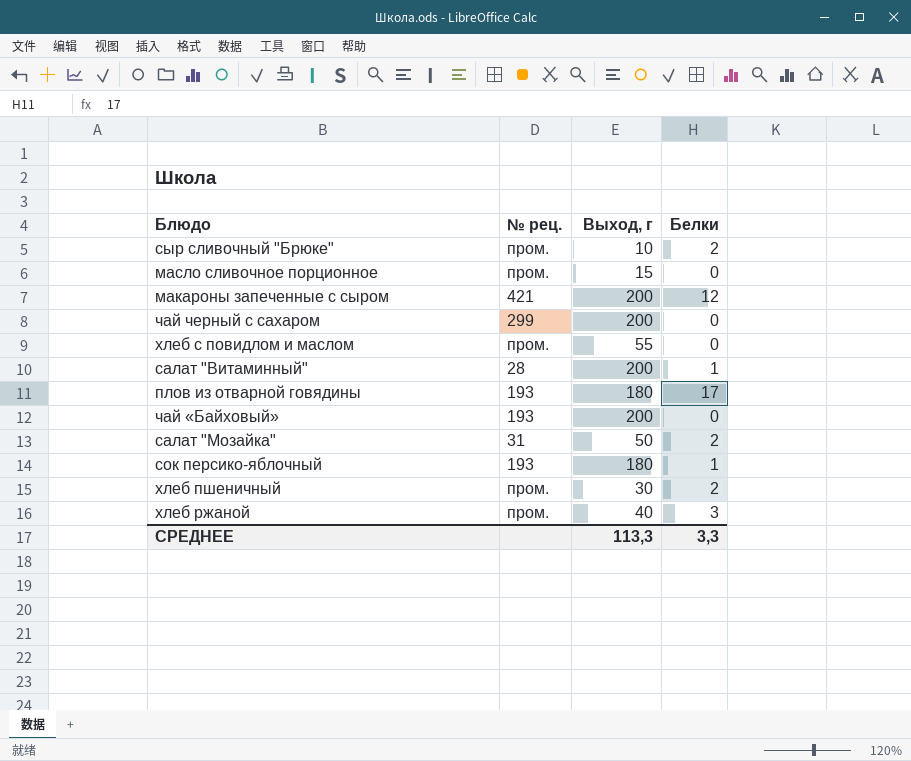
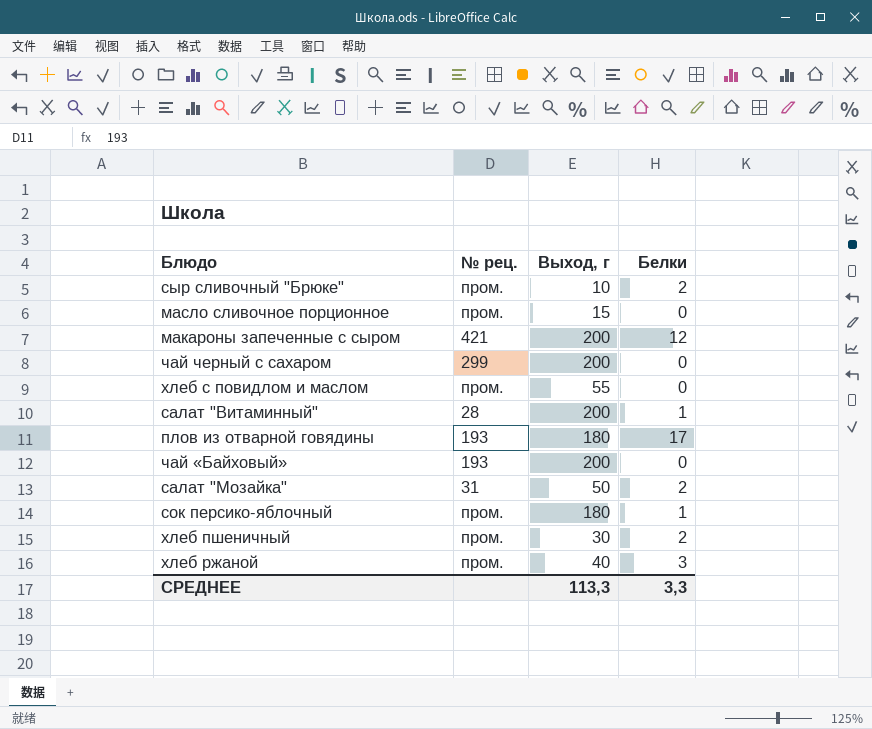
сок персико-яблочный | № рец.: 193 -> пром.

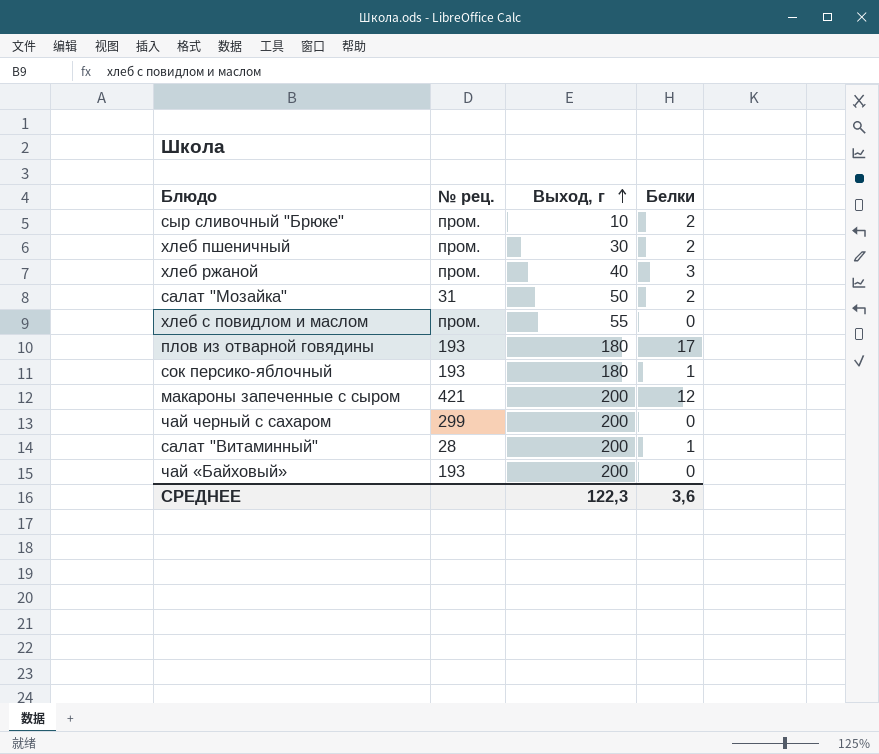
row order: none -> Выход, г ascending
row масло сливочное порционное: пром. | 15 | 0 -> none
сок персико-яблочный | № рец.: пром. -> 193
СРЕДНЕЕ | Выход, г: 113,3 -> 122,3
СРЕДНЕЕ | Белки: 3,3 -> 3,6

